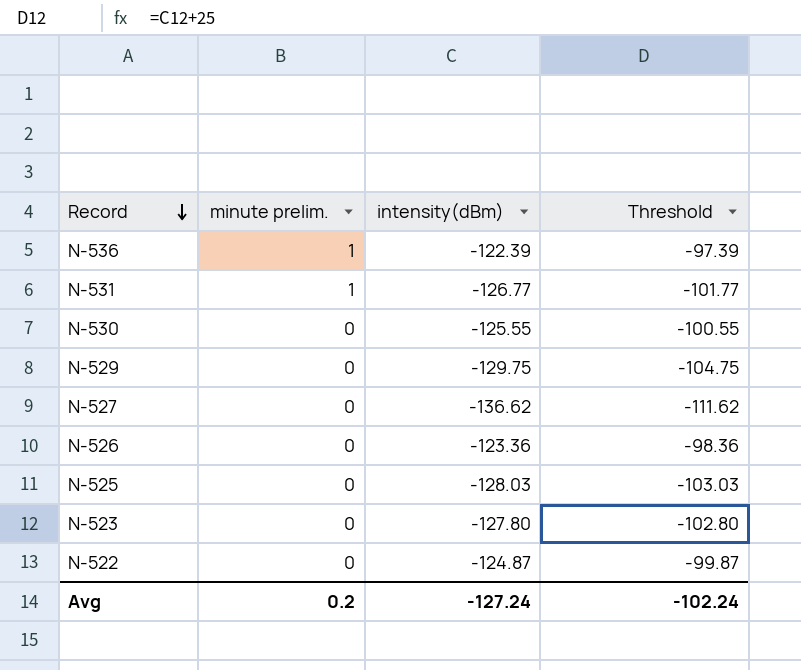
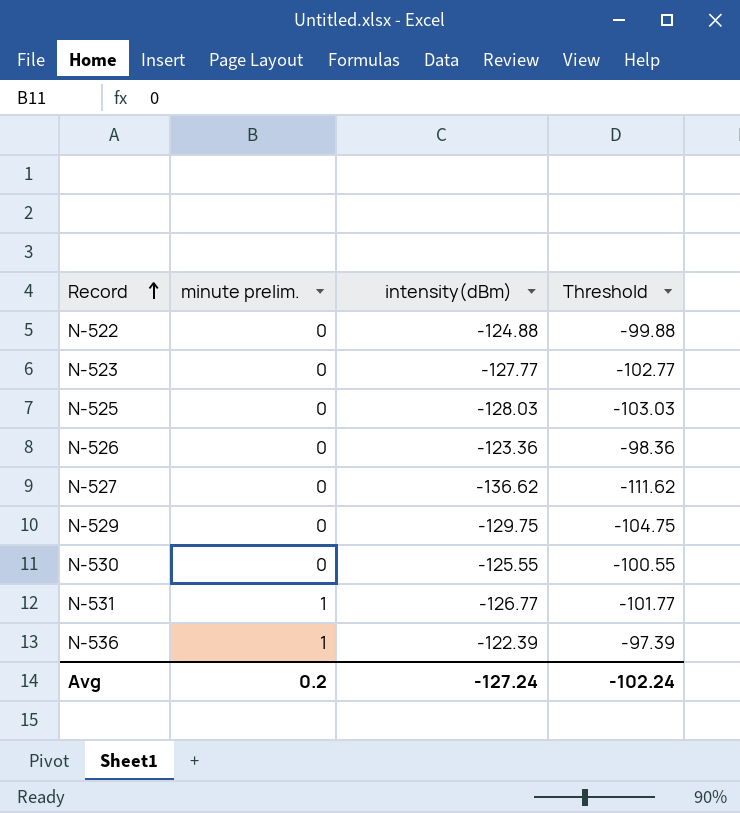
row order: Record descending -> Record ascending
N-522 | intensity(dBm): -124.87 -> -124.88
N-522 | Threshold: -99.87 -> -99.88
N-523 | intensity(dBm): -127.80 -> -127.77
N-523 | Threshold: -102.80 -> -102.77

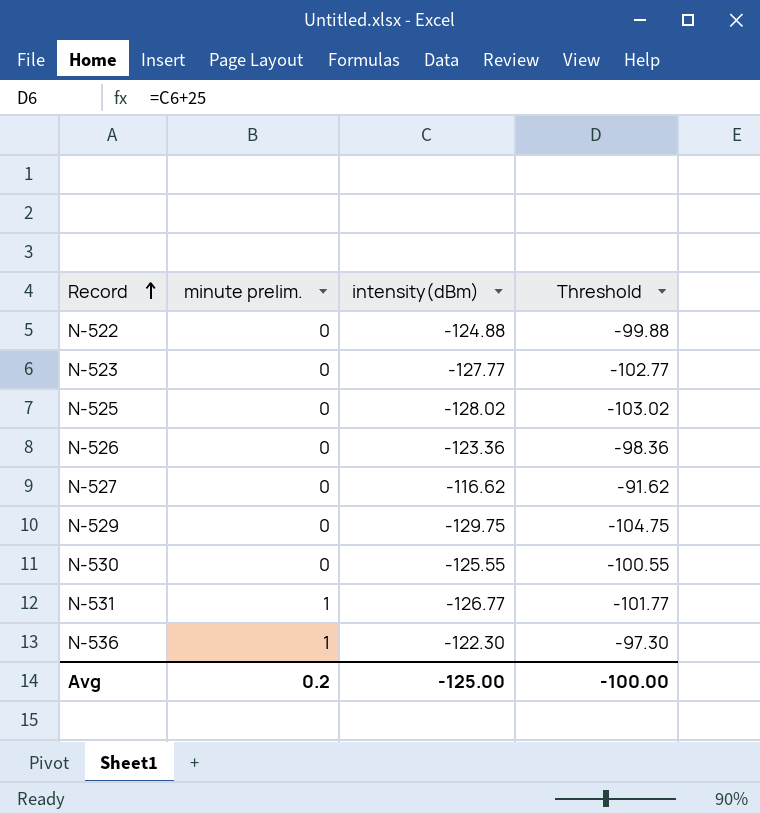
N-525 | intensity(dBm): -128.03 -> -128.02
N-525 | Threshold: -103.03 -> -103.02
N-527 | intensity(dBm): -136.62 -> -116.62
N-527 | Threshold: -111.62 -> -91.62
N-536 | intensity(dBm): -122.39 -> -122.30
N-536 | Threshold: -97.39 -> -97.30
Avg | intensity(dBm): -127.24 -> -125.00
Avg | Threshold: -102.24 -> -100.00

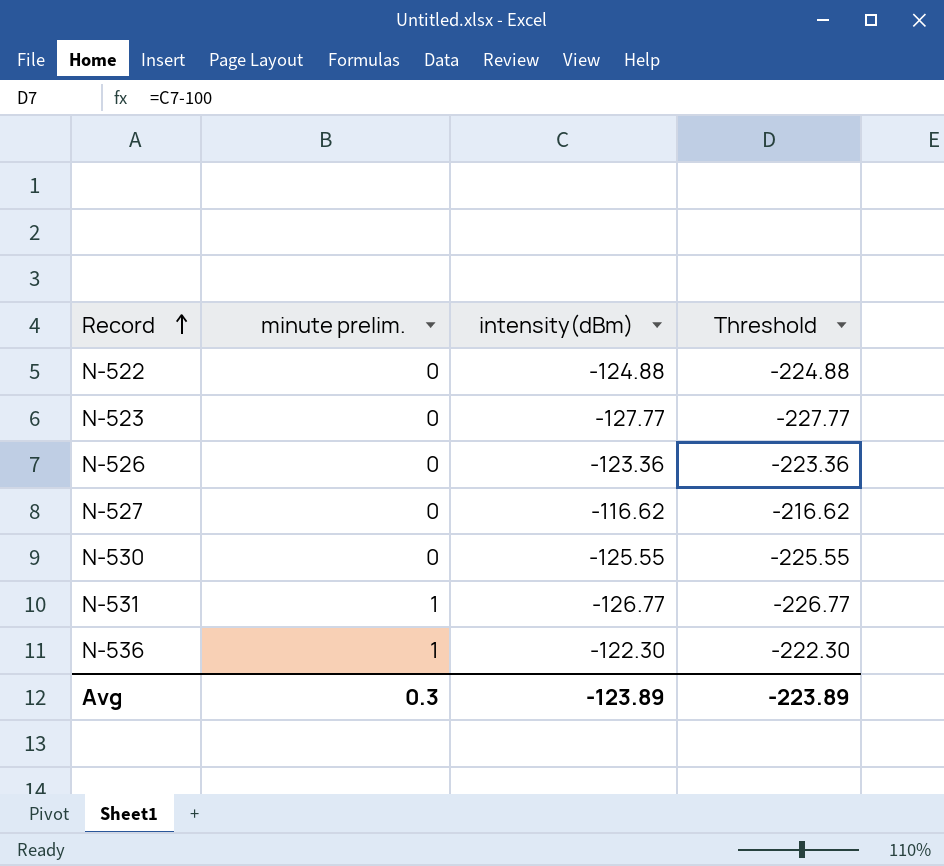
column Threshold | formula: [intensity(dBm)] + 25 -> [intensity(dBm)] - 100
row N-525: 0 | -128.02 | -103.02 -> none
row N-529: 0 | -129.75 | -104.75 -> none
Avg | minute prelim.: 0.2 -> 0.3
Avg | intensity(dBm): -125.00 -> -123.89
Avg | Threshold: -100.00 -> -223.89

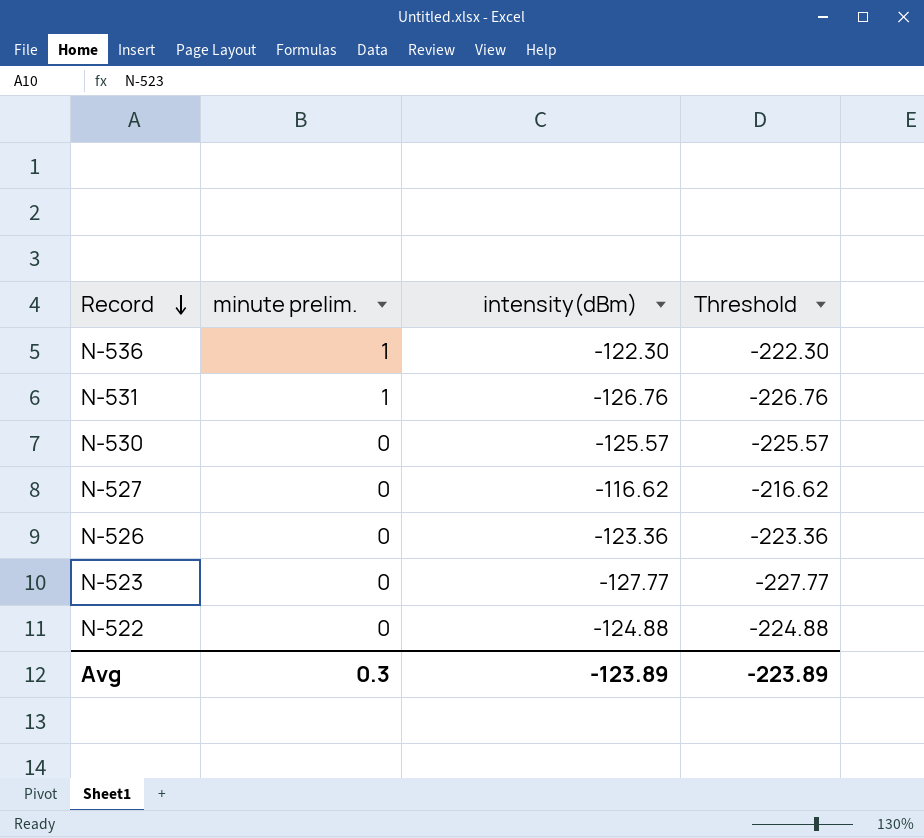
row order: Record ascending -> Record descending
N-531 | intensity(dBm): -126.77 -> -126.76
N-531 | Threshold: -226.77 -> -226.76
N-530 | intensity(dBm): -125.55 -> -125.57
N-530 | Threshold: -225.55 -> -225.57

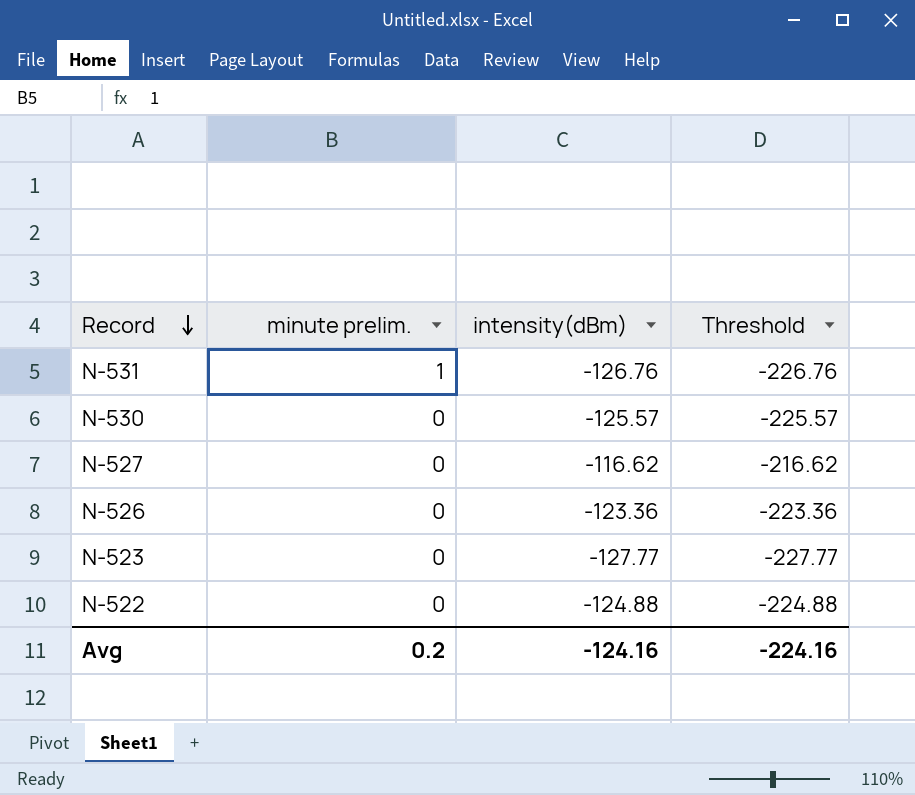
row N-536: 1 | -122.30 | -222.30 -> none
Avg | minute prelim.: 0.3 -> 0.2
Avg | intensity(dBm): -123.89 -> -124.16
Avg | Threshold: -223.89 -> -224.16

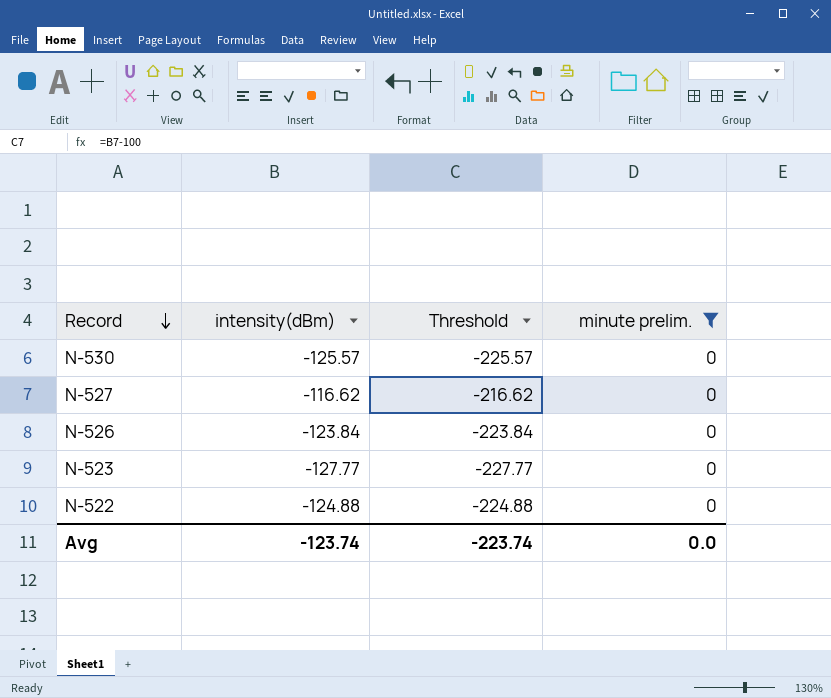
filter: none -> minute prelim. = 0
column minute prelim. | position: 2 -> 4
N-526 | intensity(dBm): -123.36 -> -123.84
N-526 | Threshold: -223.36 -> -223.84
Avg | intensity(dBm): -124.16 -> -123.74
Avg | Threshold: -224.16 -> -223.74
Avg | minute prelim.: 0.2 -> 0.0

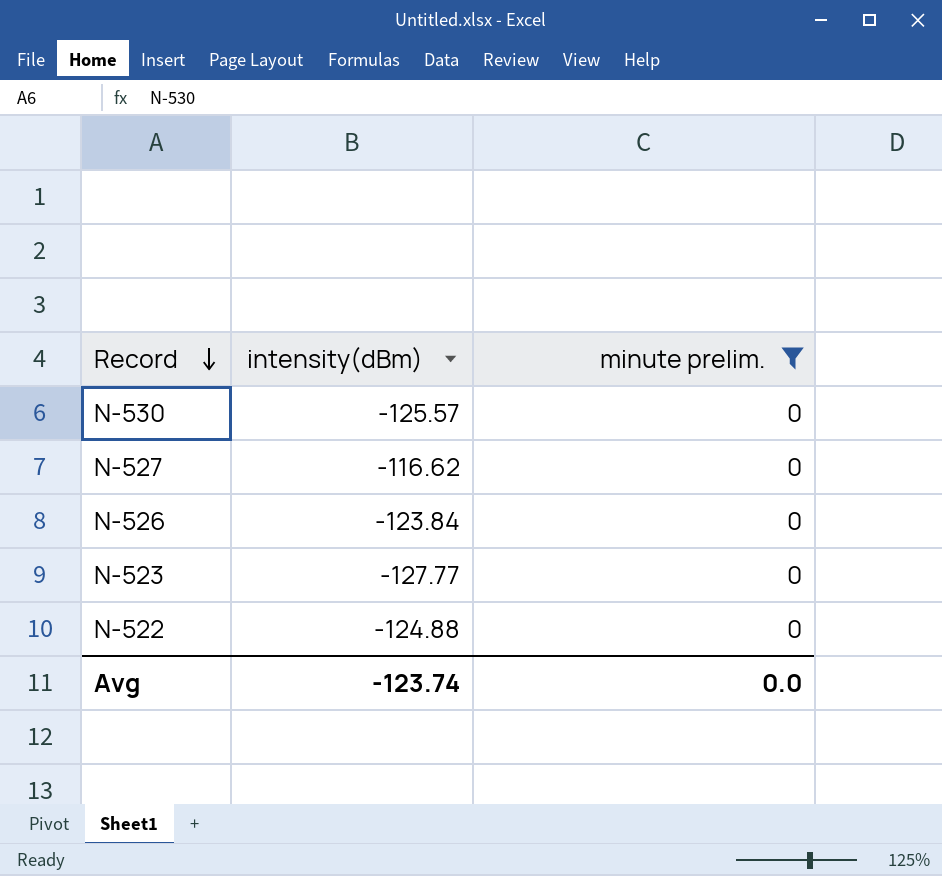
column Threshold | formula: [intensity(dBm)] - 100 -> none

